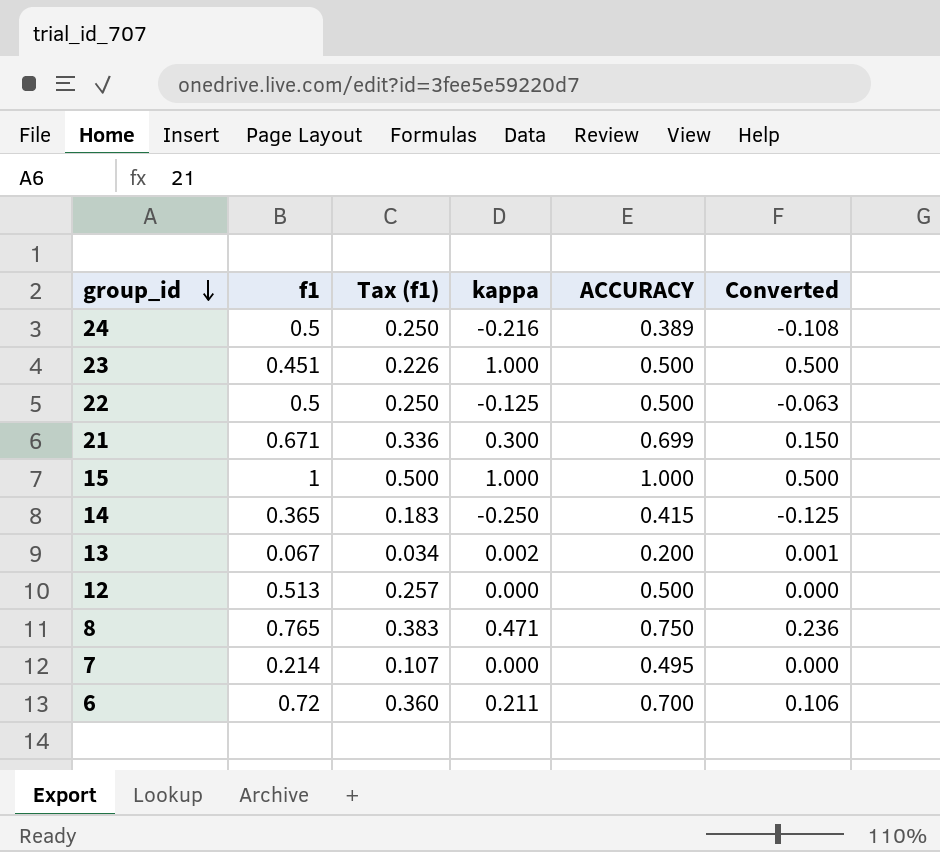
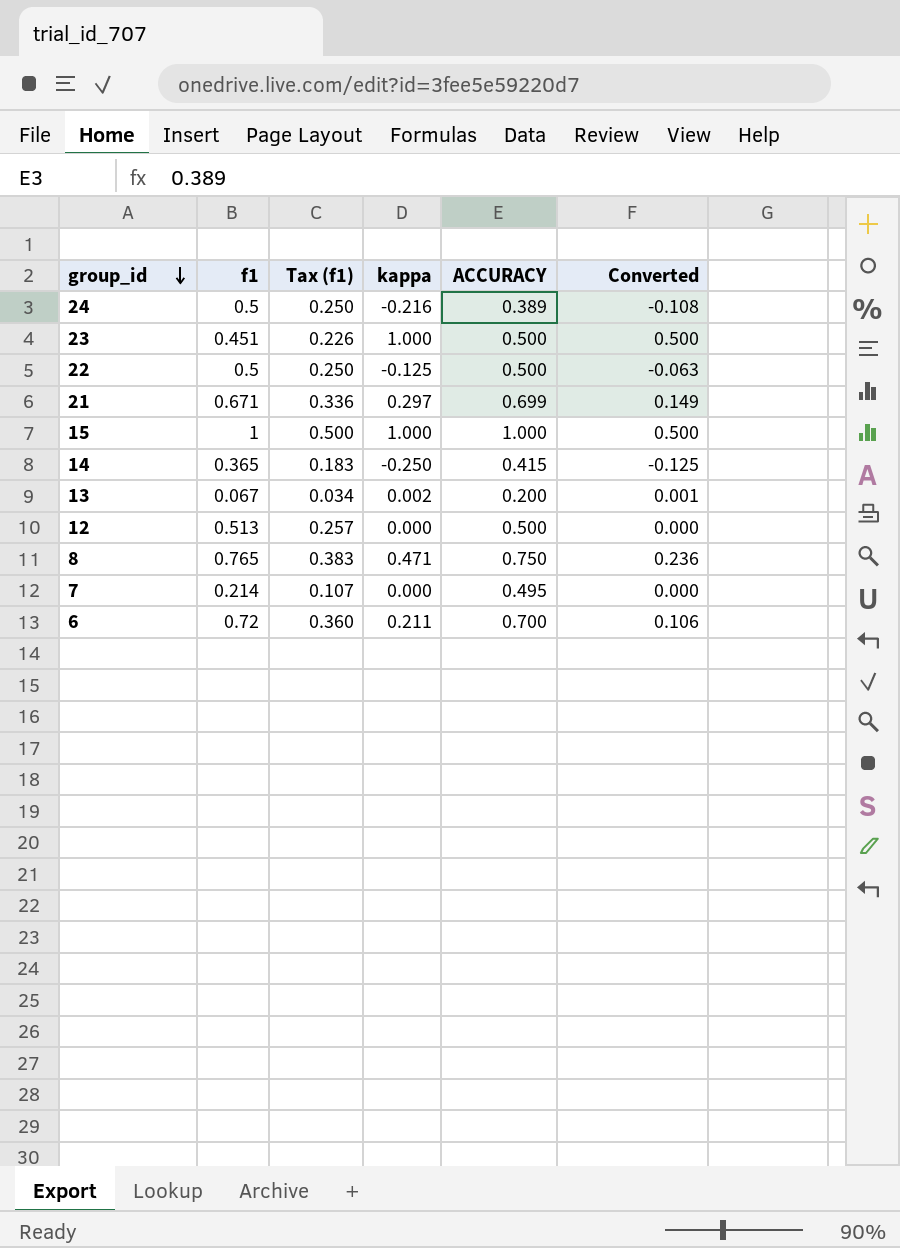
21 | kappa: 0.300 -> 0.297
21 | Converted: 0.150 -> 0.149

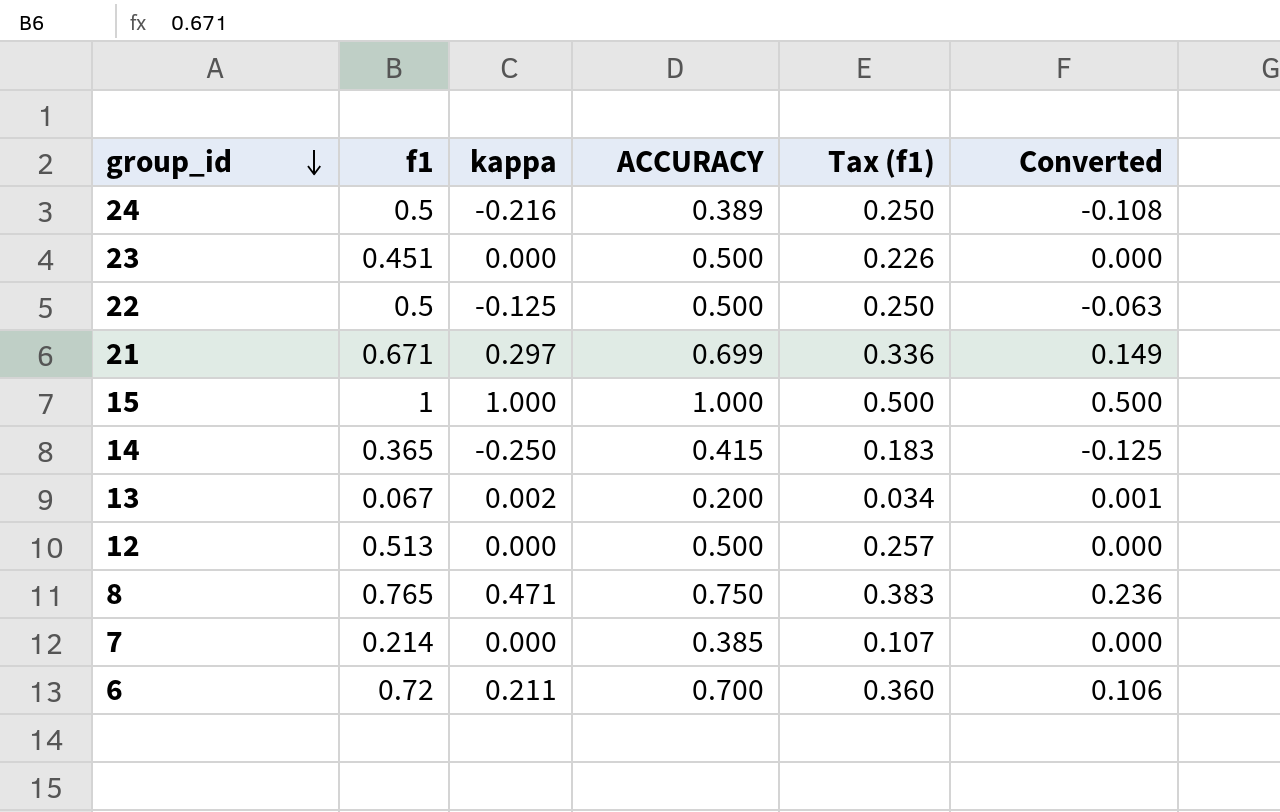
column Tax (f1) | position: 3 -> 5
23 | kappa: 1.000 -> 0.000
23 | Converted: 0.500 -> 0.000
7 | ACCURACY: 0.495 -> 0.385

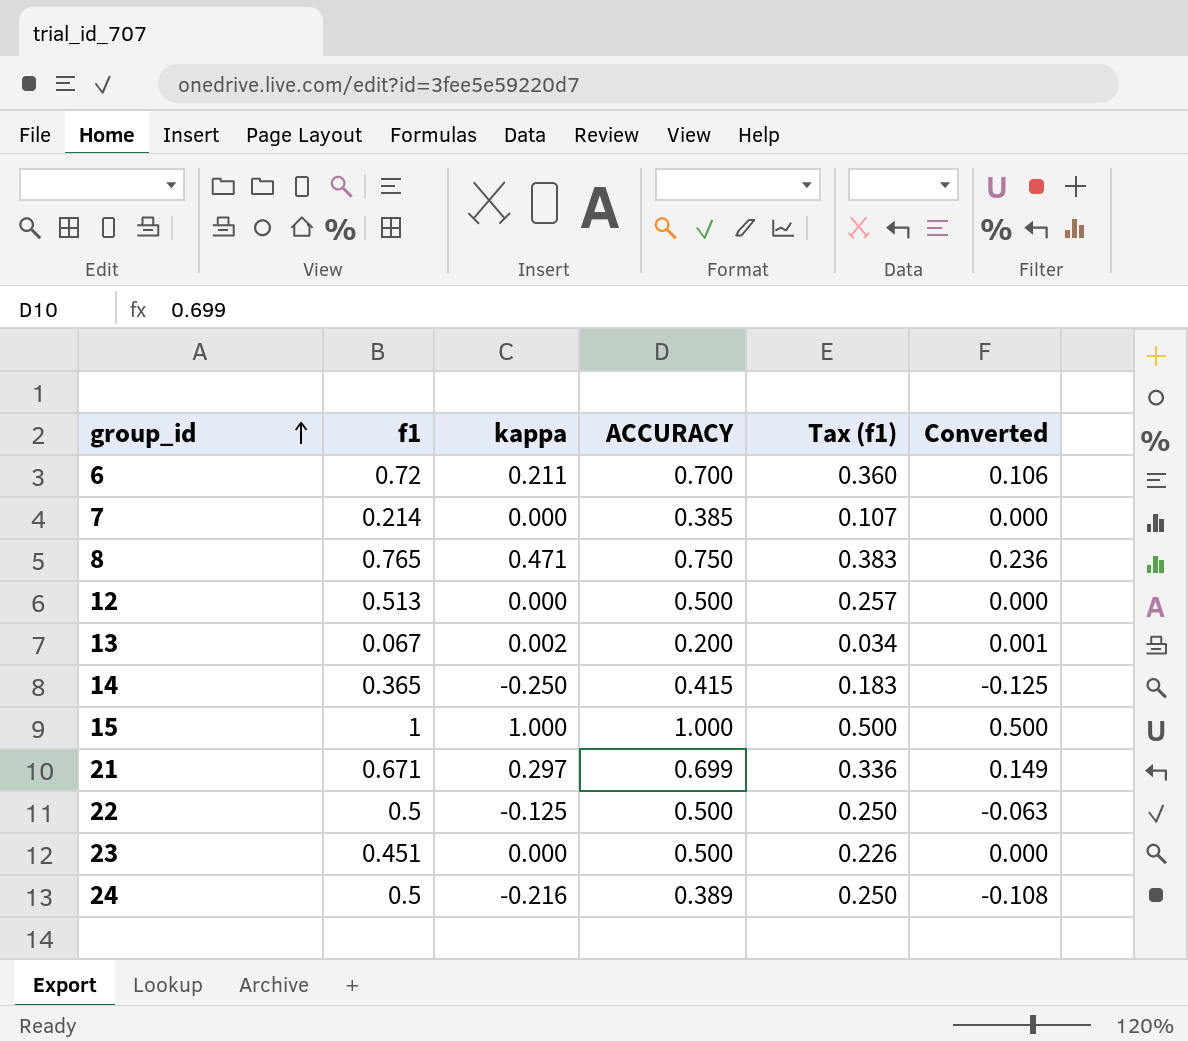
row order: group_id descending -> group_id ascending

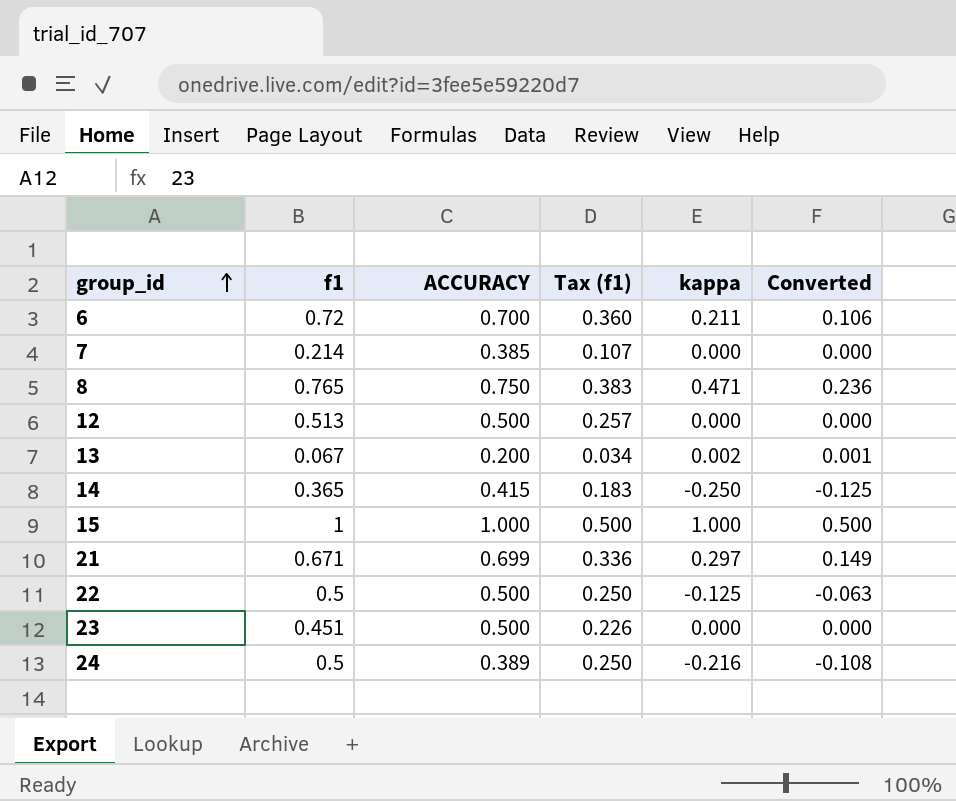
column kappa | position: 3 -> 5

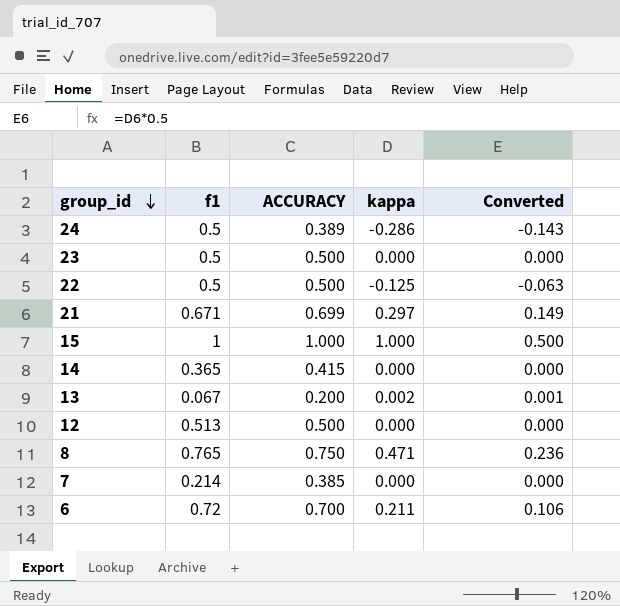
row order: group_id ascending -> group_id descending
column Tax (f1) | formula: [f1] * 0.5 -> none
24 | kappa: -0.216 -> -0.286
24 | Converted: -0.108 -> -0.143
23 | f1: 0.451 -> 0.5
14 | kappa: -0.250 -> 0.000
14 | Converted: -0.125 -> 0.000

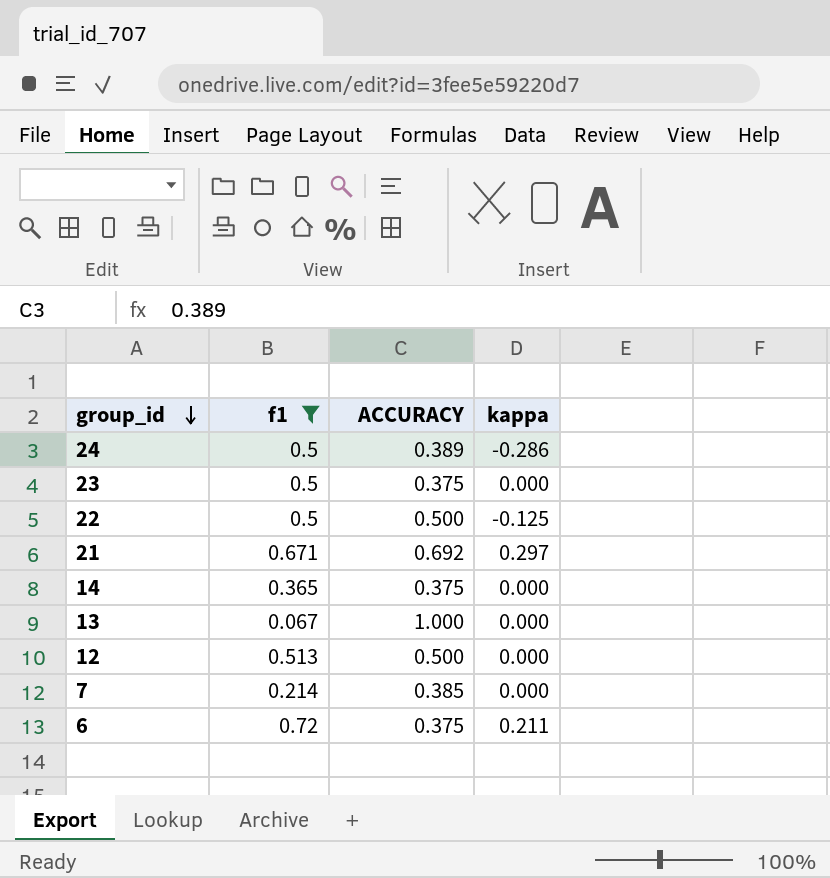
filter: none -> f1 <= 0.72
column Converted | formula: [kappa] * 0.5 -> none
23 | ACCURACY: 0.500 -> 0.375
21 | ACCURACY: 0.699 -> 0.692
14 | ACCURACY: 0.415 -> 0.375
13 | ACCURACY: 0.200 -> 1.000
13 | kappa: 0.002 -> 0.000
6 | ACCURACY: 0.700 -> 0.375

